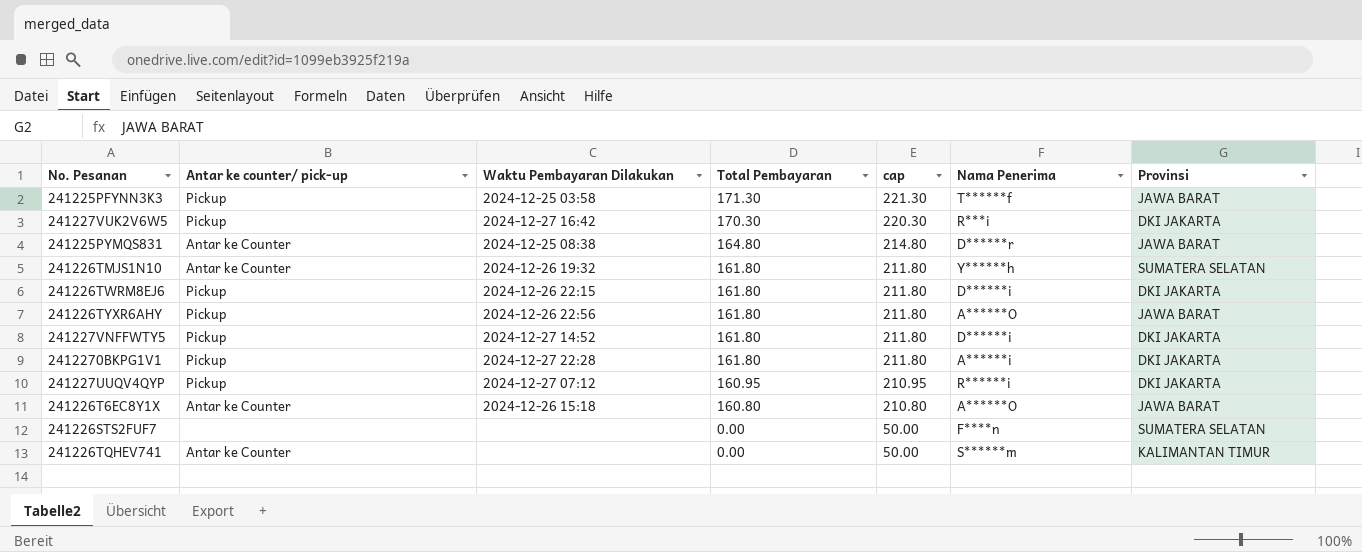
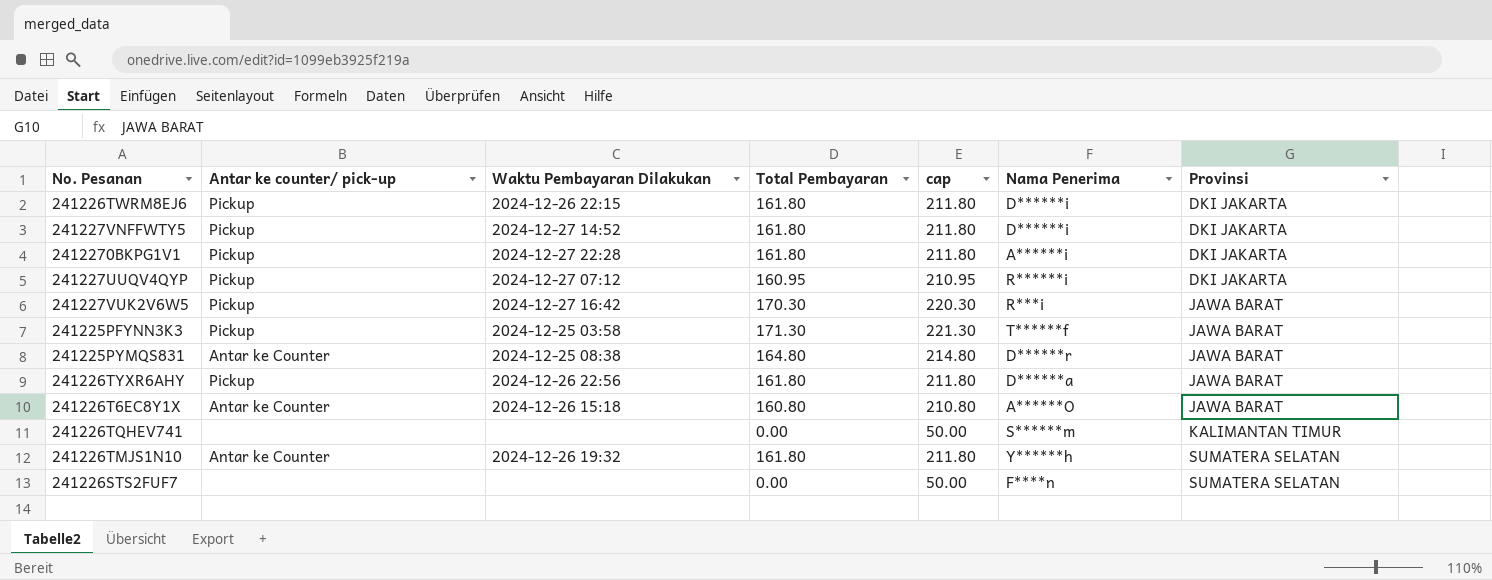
row order: Total Pembayaran descending -> Provinsi ascending
241227VUK2V6W5 | Provinsi: DKI JAKARTA -> JAWA BARAT
241226TYXR6AHY | Nama Penerima: A******O -> D******a
241226TQHEV741 | Antar ke counter/ pick-up: Antar ke Counter -> none

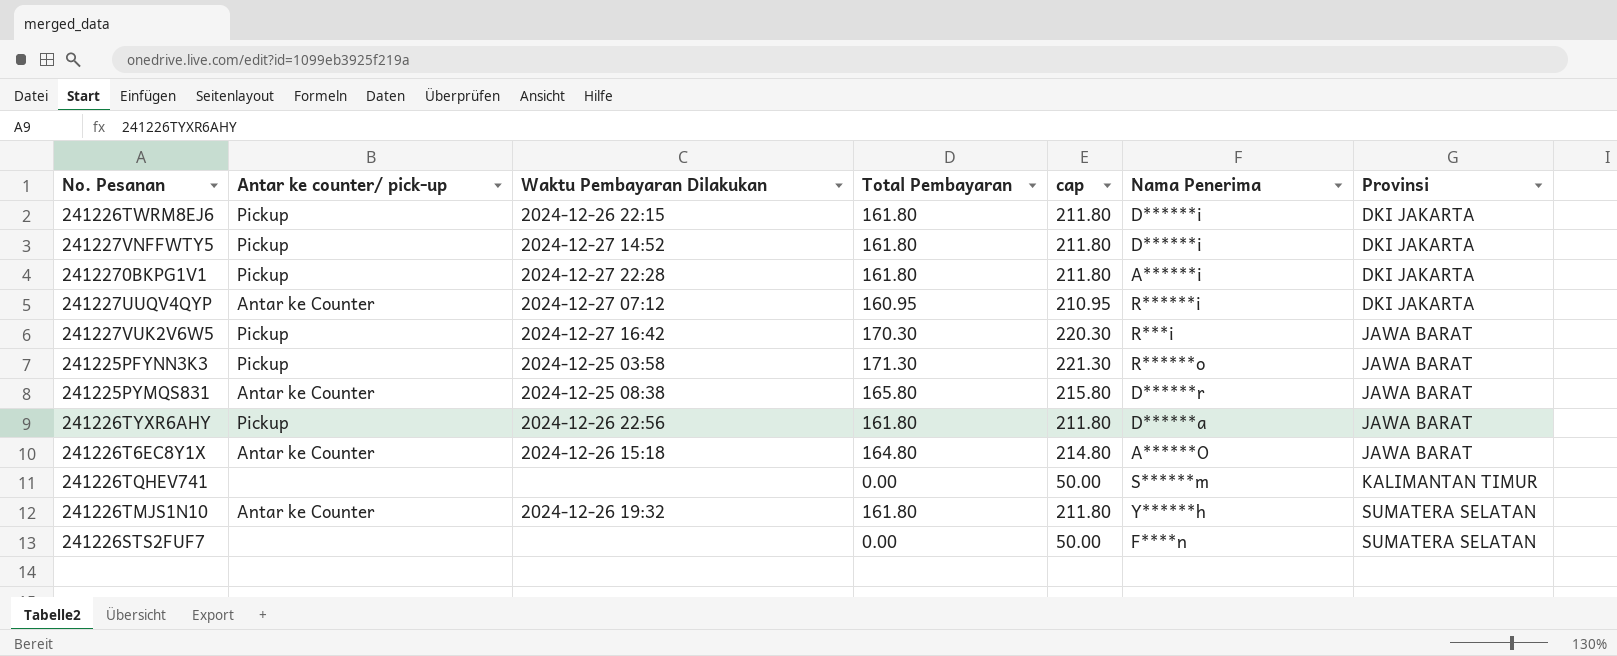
241227UUQV4QYP | Antar ke counter/ pick-up: Pickup -> Antar ke Counter
241225PFYNN3K3 | Nama Penerima: T******f -> R******o
241225PYMQS831 | Total Pembayaran: 164.80 -> 165.80
241225PYMQS831 | cap: 214.80 -> 215.80
241226T6EC8Y1X | Total Pembayaran: 160.80 -> 164.80
241226T6EC8Y1X | cap: 210.80 -> 214.80

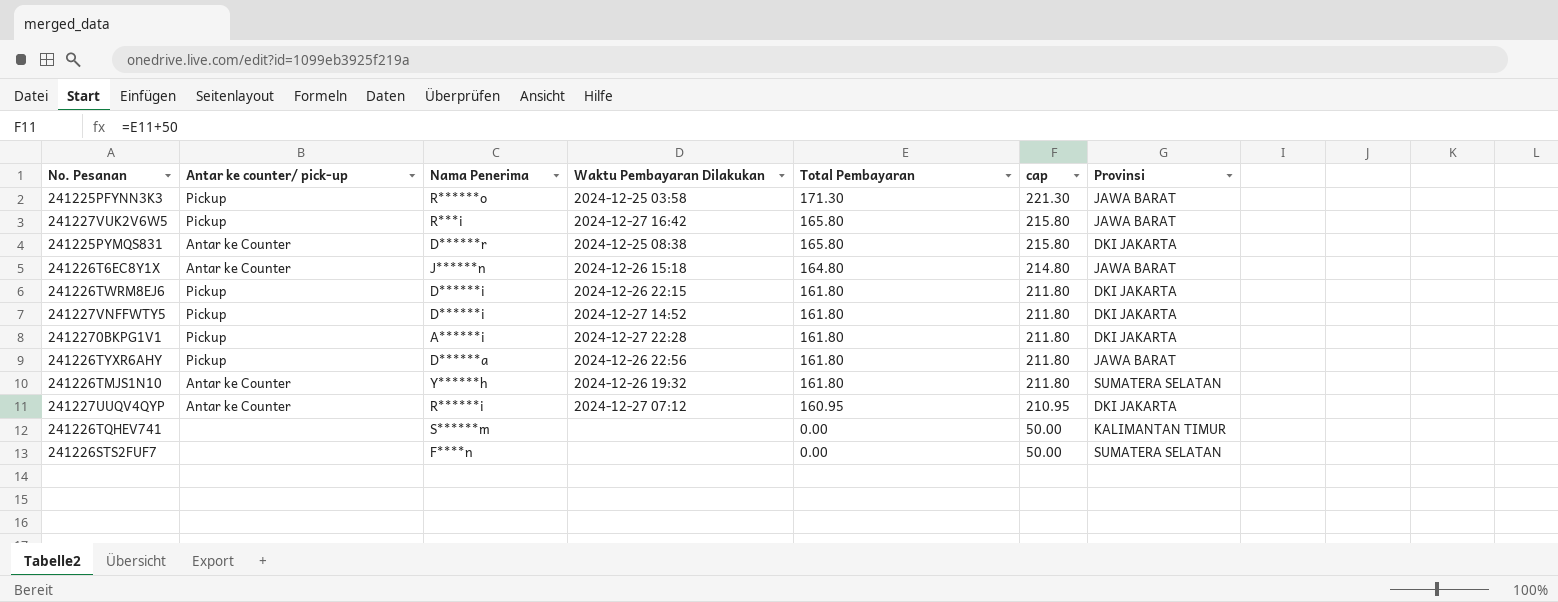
row order: Provinsi ascending -> Total Pembayaran descending
column Nama Penerima | position: 6 -> 3
241227VUK2V6W5 | Total Pembayaran: 170.30 -> 165.80
241227VUK2V6W5 | cap: 220.30 -> 215.80
241225PYMQS831 | Provinsi: JAWA BARAT -> DKI JAKARTA
241226T6EC8Y1X | Nama Penerima: A******O -> J******n

